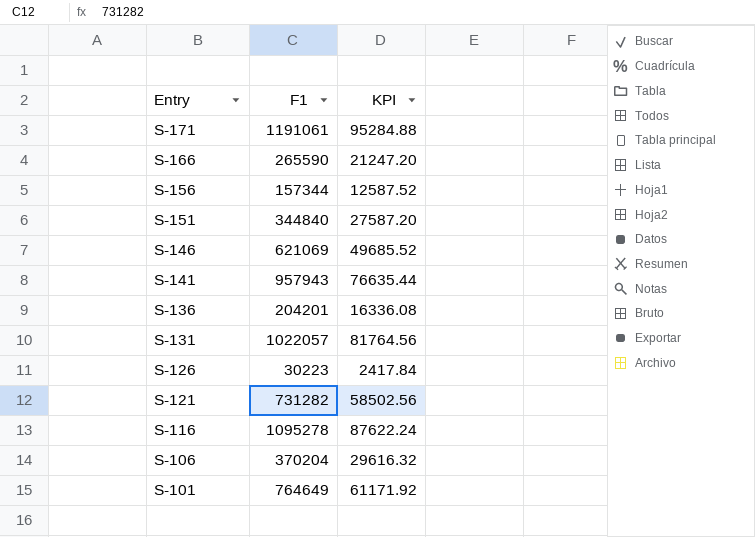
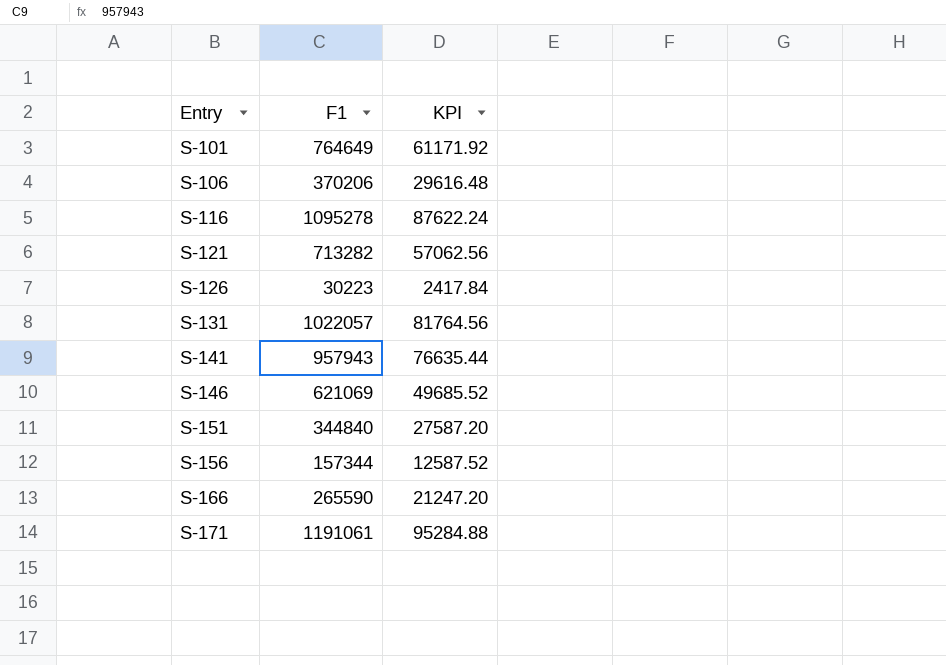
row order: Entry descending -> Entry ascending
row S-136: 204201 | 16336.08 -> none
S-106 | F1: 370204 -> 370206
S-106 | KPI: 29616.32 -> 29616.48
S-121 | F1: 731282 -> 713282
S-121 | KPI: 58502.56 -> 57062.56

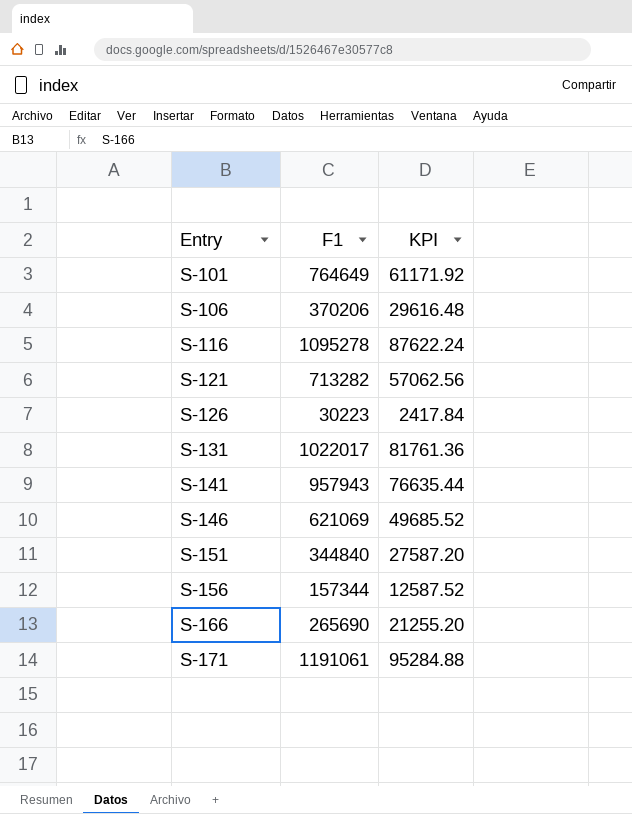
S-131 | F1: 1022057 -> 1022017
S-131 | KPI: 81764.56 -> 81761.36
S-166 | F1: 265590 -> 265690
S-166 | KPI: 21247.20 -> 21255.20

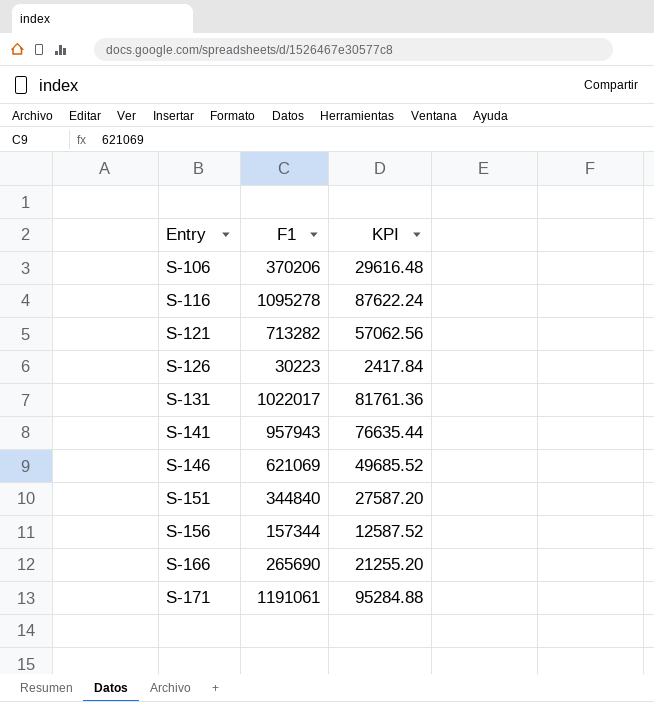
row S-101: 764649 | 61171.92 -> none

